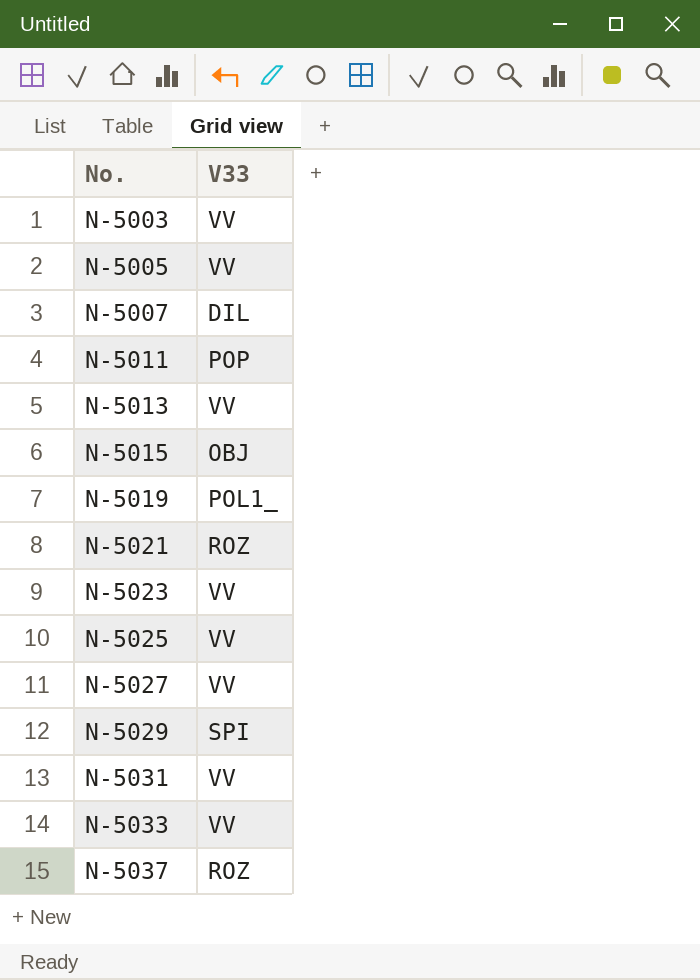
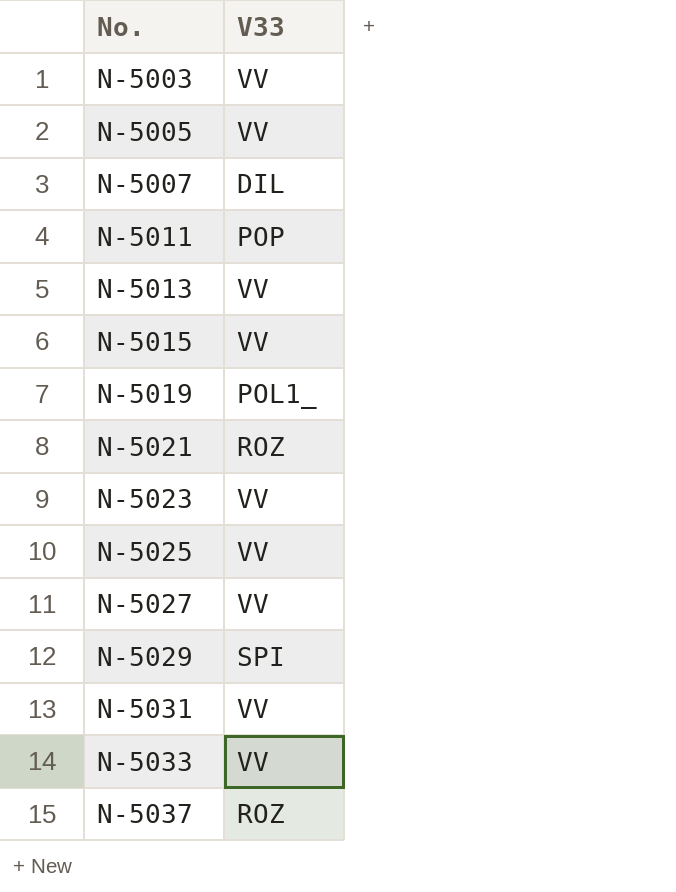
N-5015 | V33: OBJ -> VV

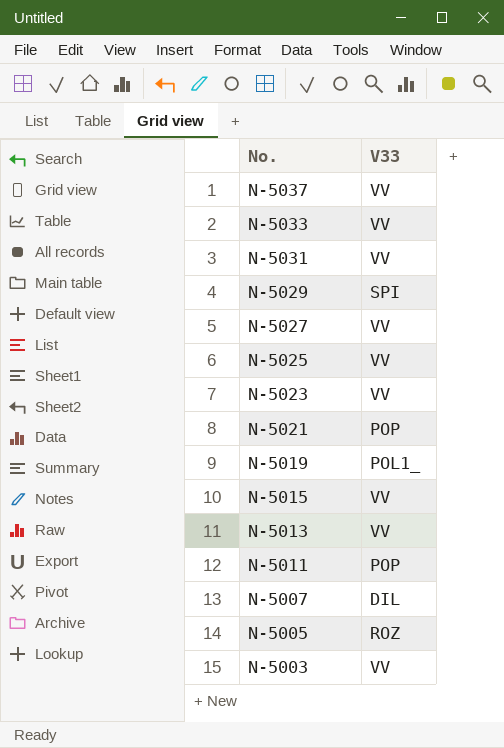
row order: No. ascending -> No. descending
N-5037 | V33: ROZ -> VV
N-5021 | V33: ROZ -> POP
N-5005 | V33: VV -> ROZ

